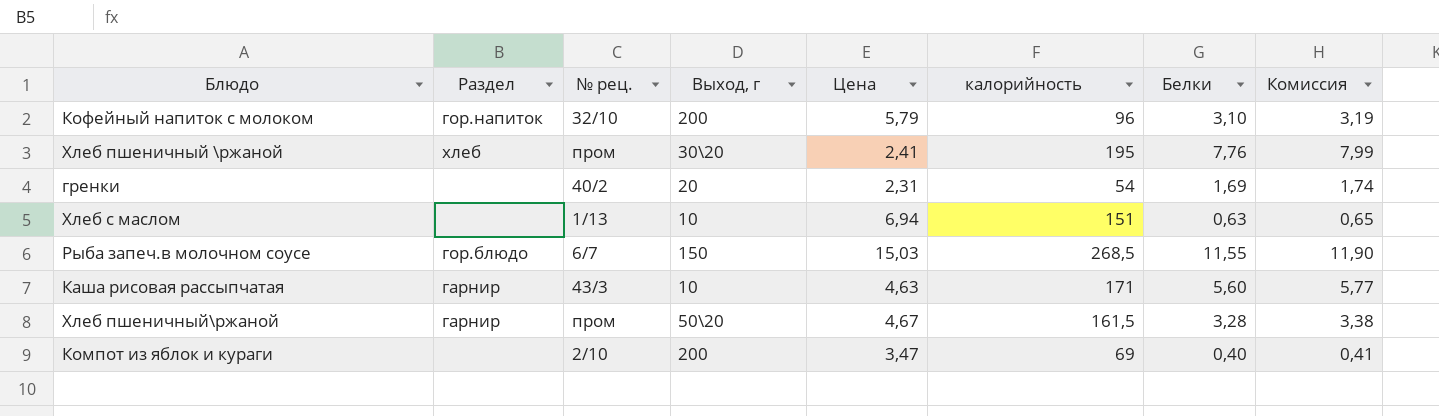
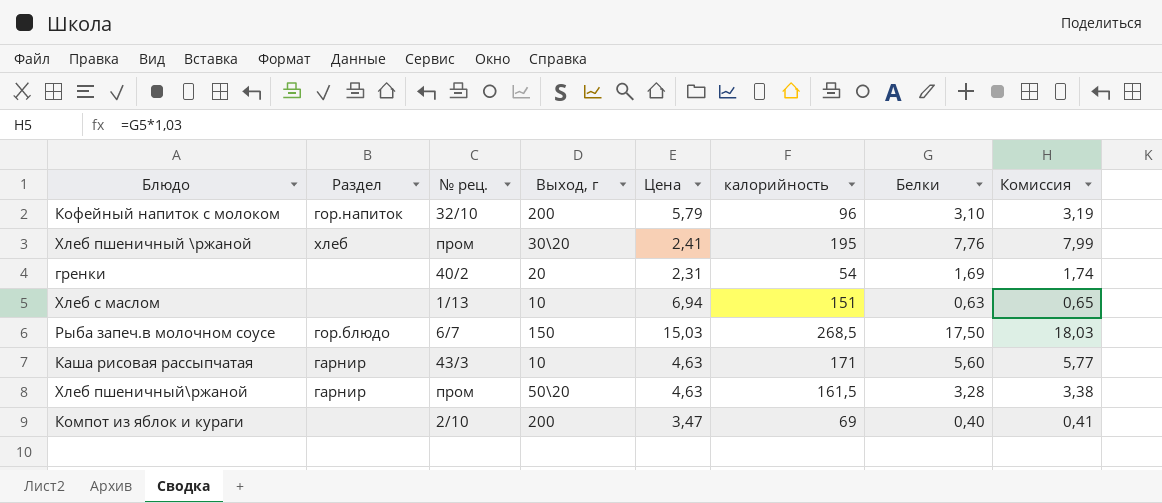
Рыба запеч.в молочном соусе | Белки: 11,55 -> 17,50
Рыба запеч.в молочном соусе | Комиссия: 11,90 -> 18,03
Хлеб пшеничный\ржаной | Цена: 4,67 -> 4,63

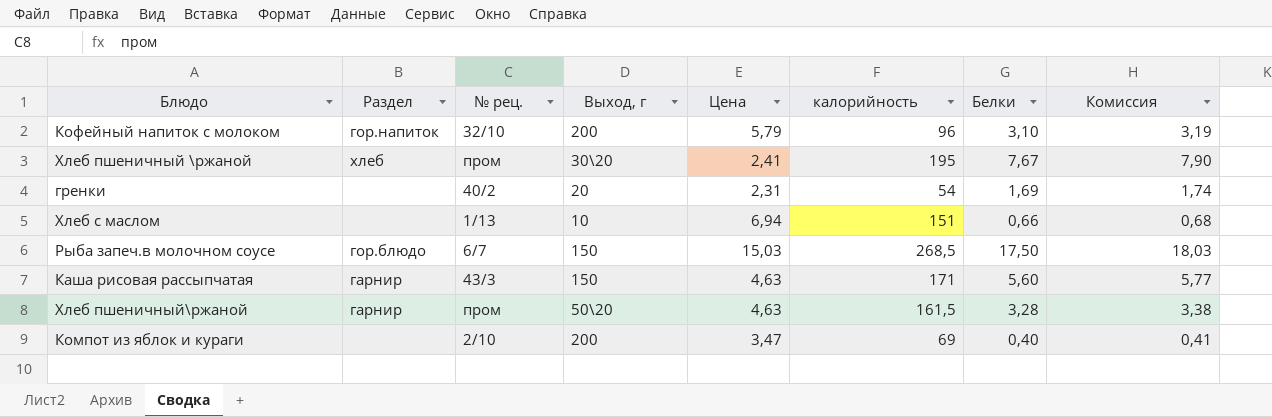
Хлеб пшеничный \ржаной | Белки: 7,76 -> 7,67
Хлеб пшеничный \ржаной | Комиссия: 7,99 -> 7,90
Хлеб с маслом | Белки: 0,63 -> 0,66
Хлеб с маслом | Комиссия: 0,65 -> 0,68
Каша рисовая рассыпчатая | Выход, г: 10 -> 150

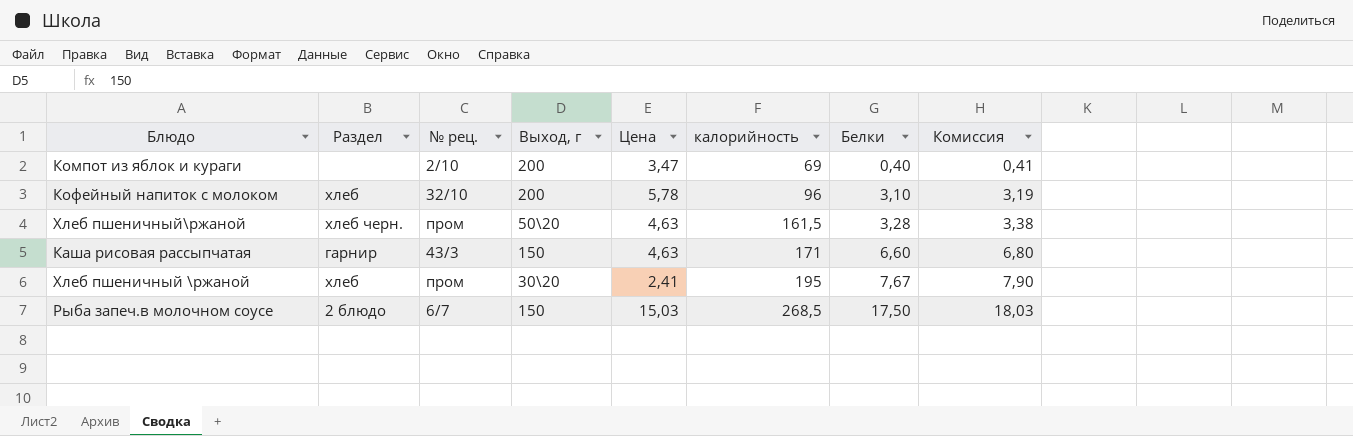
row order: none -> калорийность ascending
row гренки: none | 40/2 | 20 | 2,31 | 54 | 1,69 | 1,74 -> none
row Хлеб с маслом: none | 1/13 | 10 | 6,94 | 151 | 0,66 | 0,68 -> none
Кофейный напиток с молоком | Раздел: гор.напиток -> хлеб
Кофейный напиток с молоком | Цена: 5,79 -> 5,78
Хлеб пшеничный\ржаной | Раздел: гарнир -> хлеб черн.
Каша рисовая рассыпчатая | Белки: 5,60 -> 6,60
Каша рисовая рассыпчатая | Комиссия: 5,77 -> 6,80
Рыба запеч.в молочном соусе | Раздел: гор.блюдо -> 2 блюдо

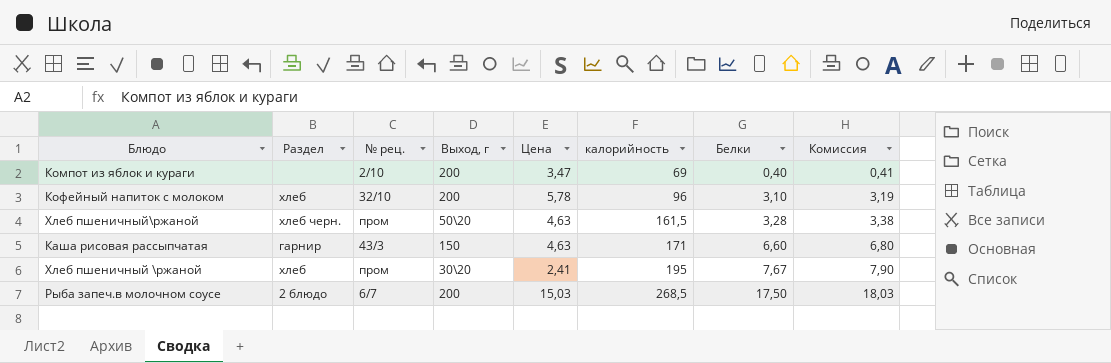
Рыба запеч.в молочном соусе | Выход, г: 150 -> 200

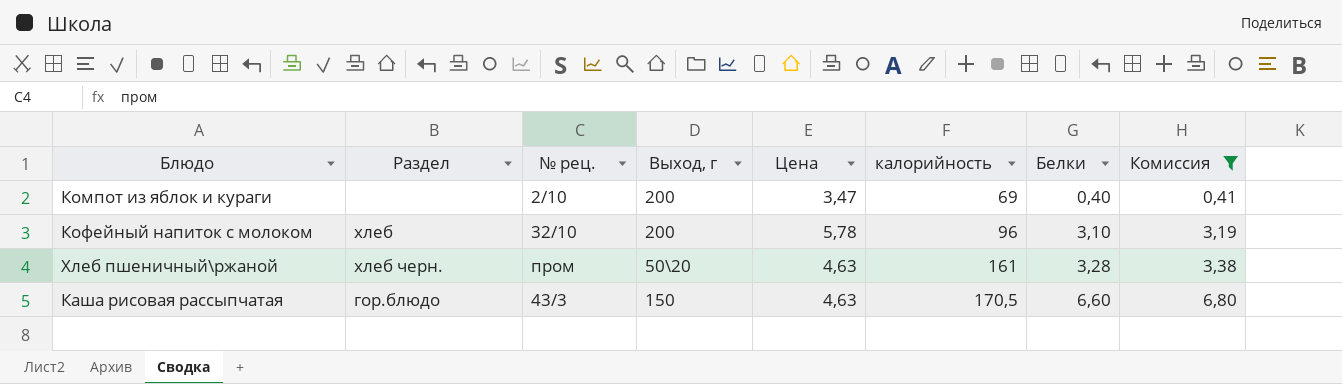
filter: none -> Комиссия <= 6,80
Хлеб пшеничный\ржаной | калорийность: 161,5 -> 161
Каша рисовая рассыпчатая | Раздел: гарнир -> гор.блюдо
Каша рисовая рассыпчатая | калорийность: 171 -> 170,5

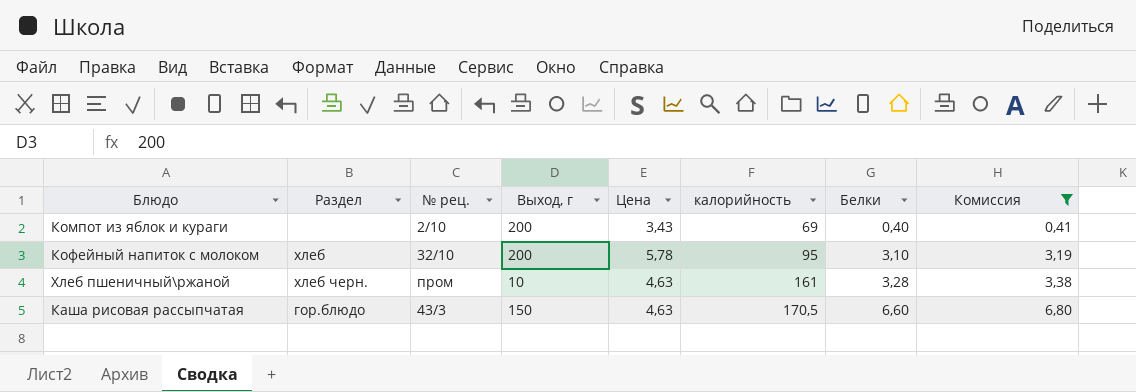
Компот из яблок и кураги | Цена: 3,47 -> 3,43
Кофейный напиток с молоком | калорийность: 96 -> 95
Хлеб пшеничный\ржаной | Выход, г: 50\20 -> 10

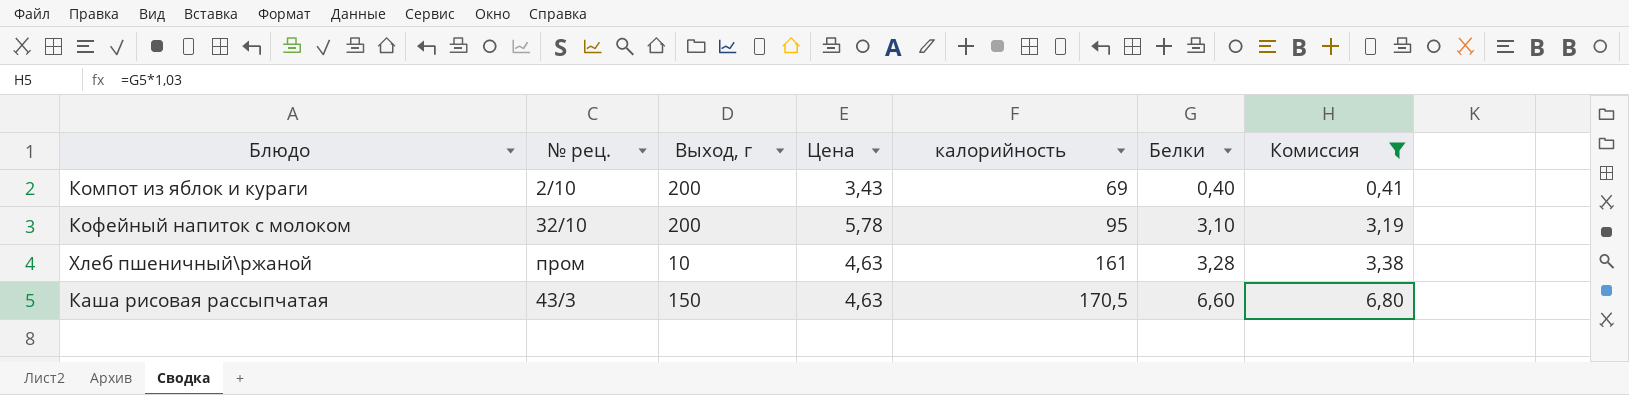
column Раздел | position: 2 -> none

